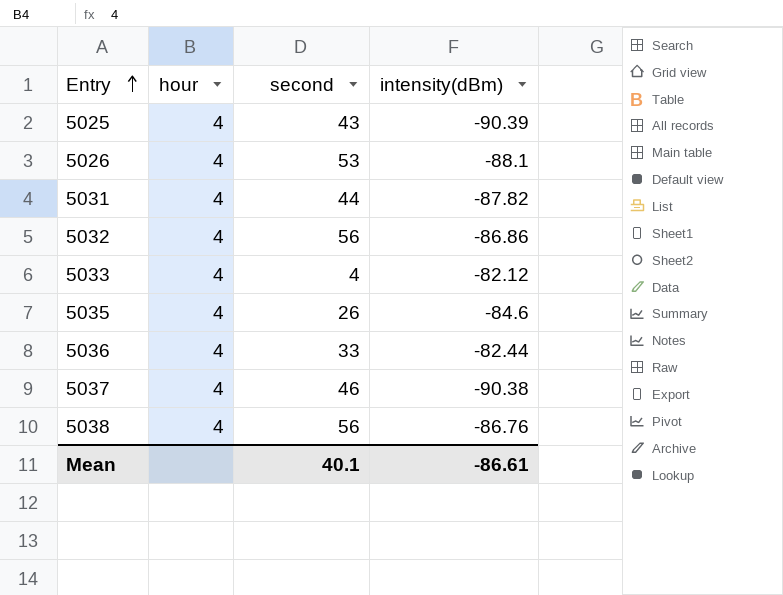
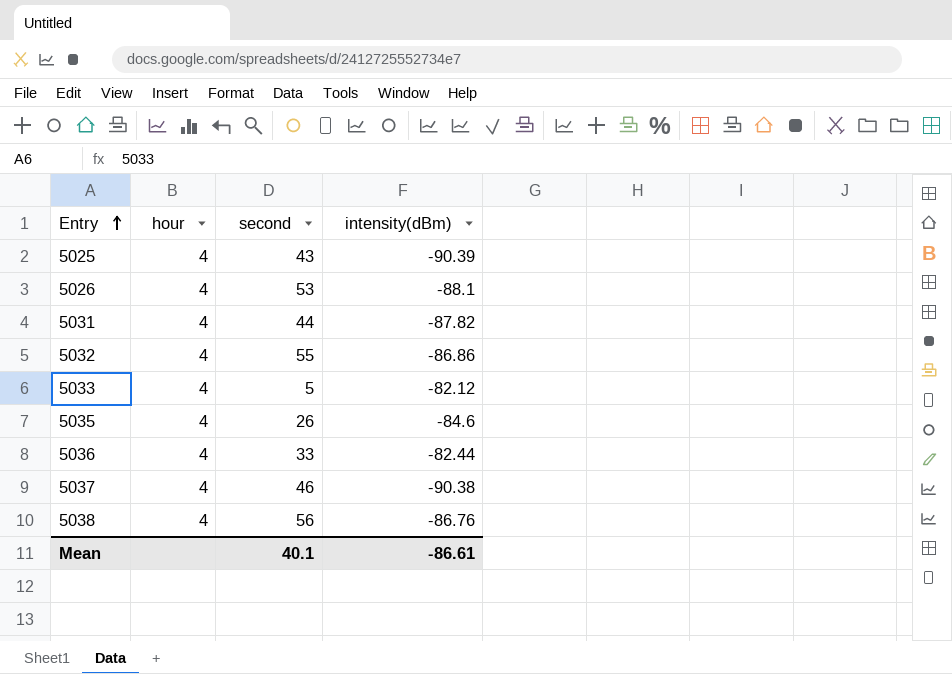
5032 | second: 56 -> 55
5033 | second: 4 -> 5

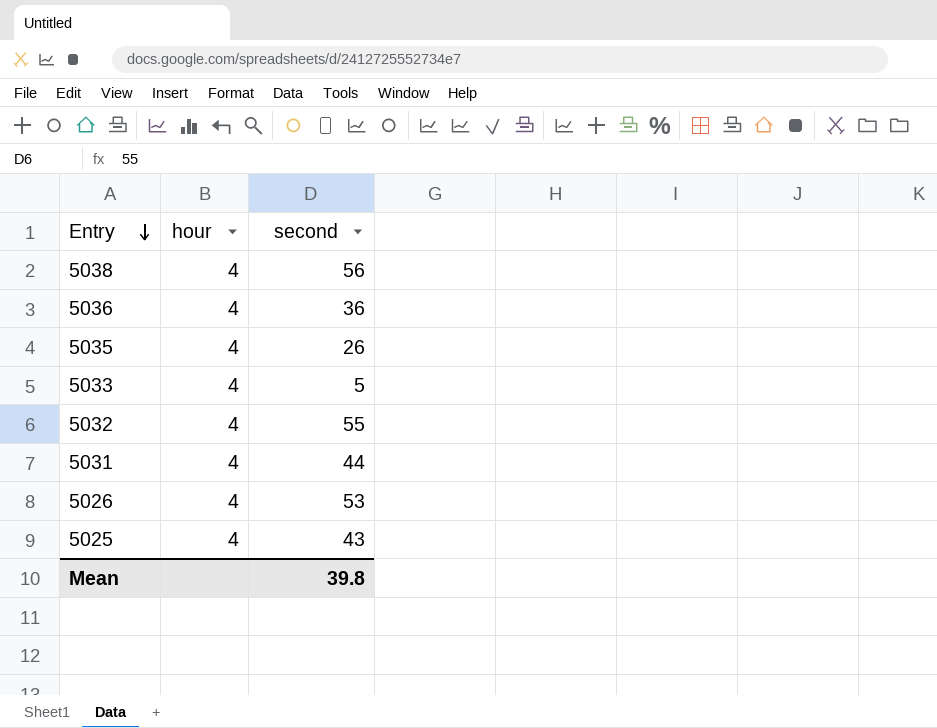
row order: Entry ascending -> Entry descending
column intensity(dBm) | position: 4 -> none
row 5037: 4 | 46 | -90.38 -> none
5036 | second: 33 -> 36
Mean | second: 40.1 -> 39.8

